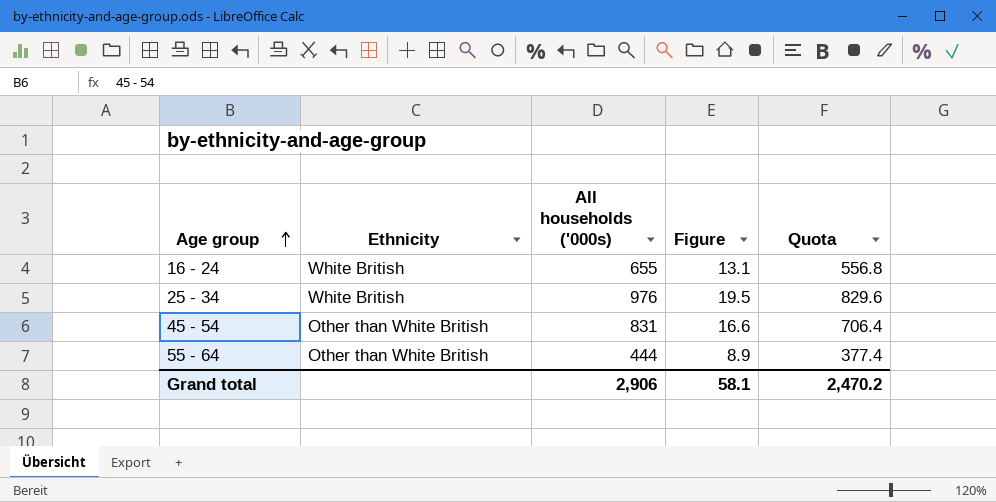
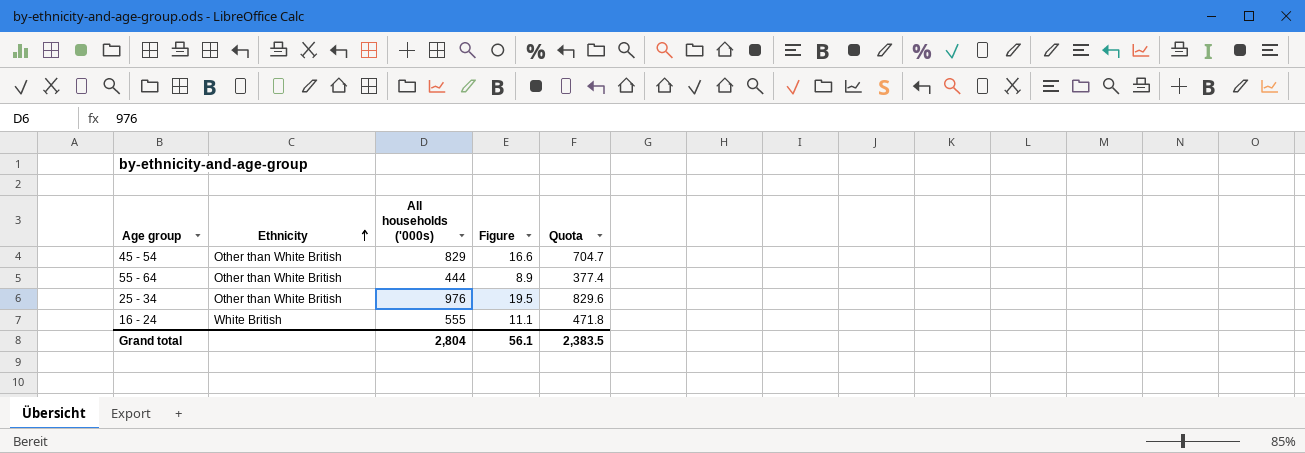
row order: Age group ascending -> Ethnicity ascending
45 - 54 | All households ('000s): 831 -> 829
45 - 54 | Quota: 706.4 -> 704.7
25 - 34 | Ethnicity: White British -> Other than White British
16 - 24 | All households ('000s): 655 -> 555
16 - 24 | Figure: 13.1 -> 11.1
16 - 24 | Quota: 556.8 -> 471.8
Grand total | All households ('000s): 2,906 -> 2,804
Grand total | Figure: 58.1 -> 56.1
Grand total | Quota: 2,470.2 -> 2,383.5

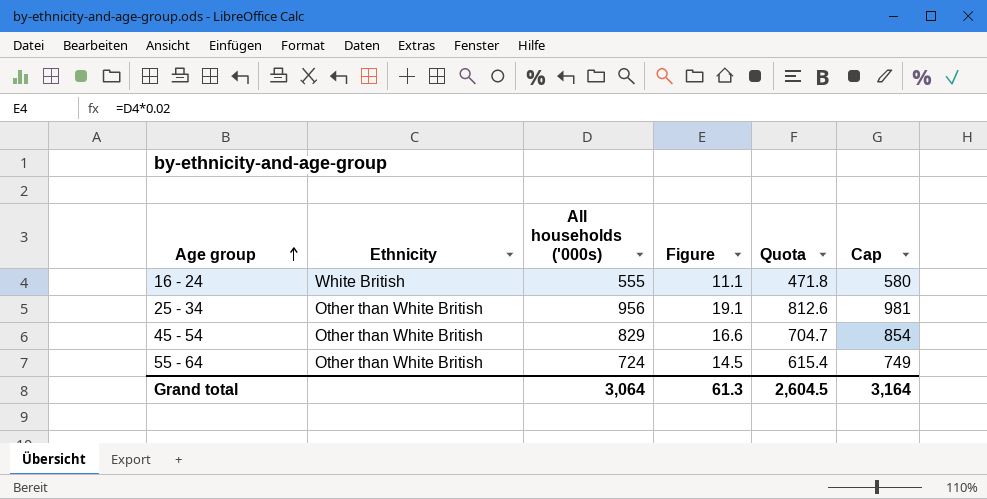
row order: Ethnicity ascending -> Age group ascending
column Cap | formula: none -> [All households ('000s)] + 25
25 - 34 | All households ('000s): 976 -> 956
25 - 34 | Figure: 19.5 -> 19.1
25 - 34 | Quota: 829.6 -> 812.6
55 - 64 | All households ('000s): 444 -> 724
55 - 64 | Figure: 8.9 -> 14.5
55 - 64 | Quota: 377.4 -> 615.4
Grand total | All households ('000s): 2,804 -> 3,064
Grand total | Figure: 56.1 -> 61.3
Grand total | Quota: 2,383.5 -> 2,604.5

